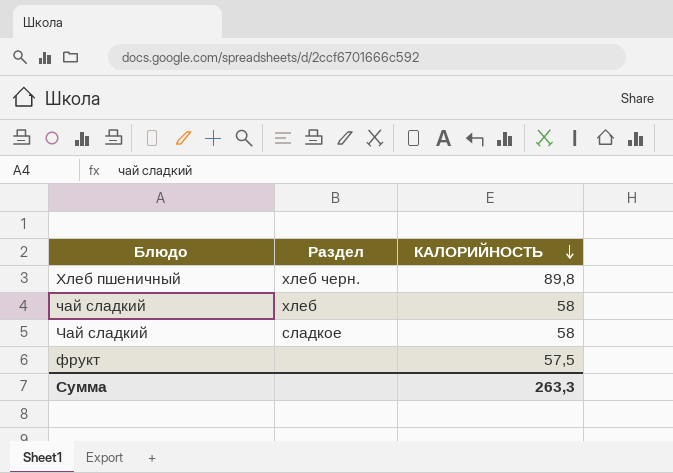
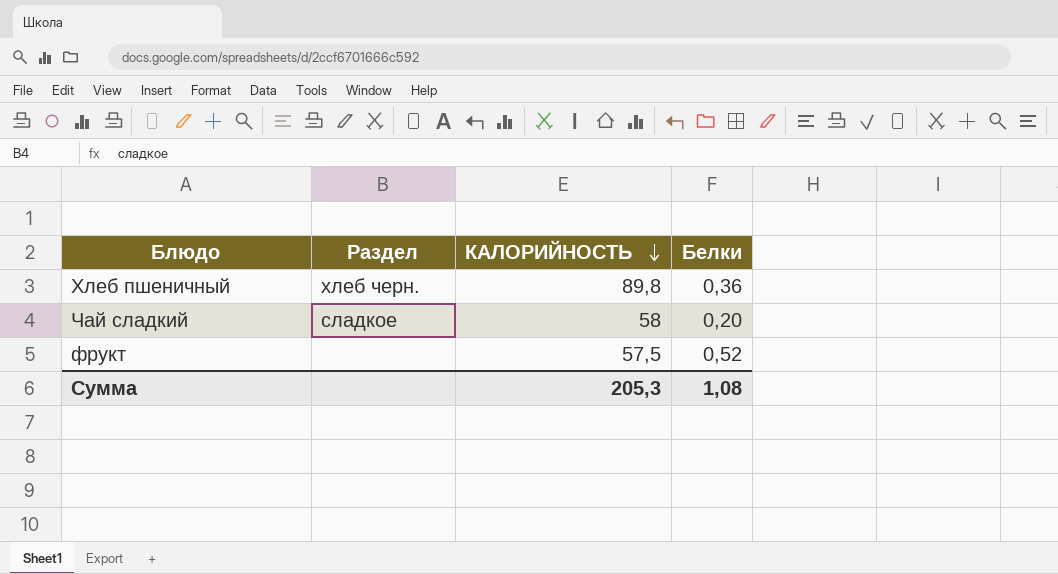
column Белки | position: none -> 4
row чай сладкий: хлеб | 58 -> none
Сумма | КАЛОРИЙНОСТЬ: 263,3 -> 205,3

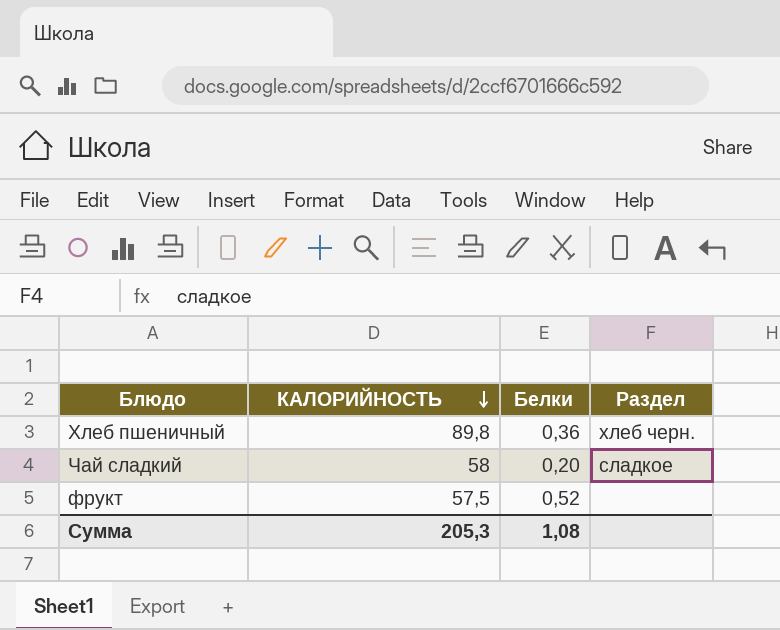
column Раздел | position: 2 -> 4

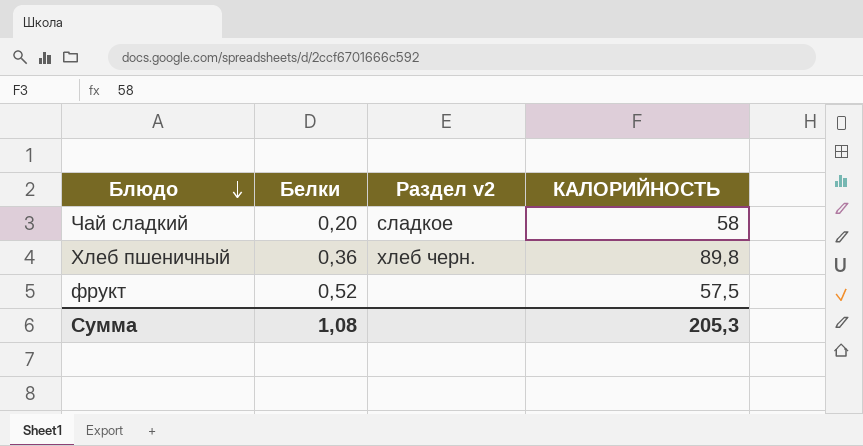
row order: КАЛОРИЙНОСТЬ descending -> Блюдо descending
column name: Раздел -> Раздел v2
column КАЛОРИЙНОСТЬ | position: 2 -> 4

